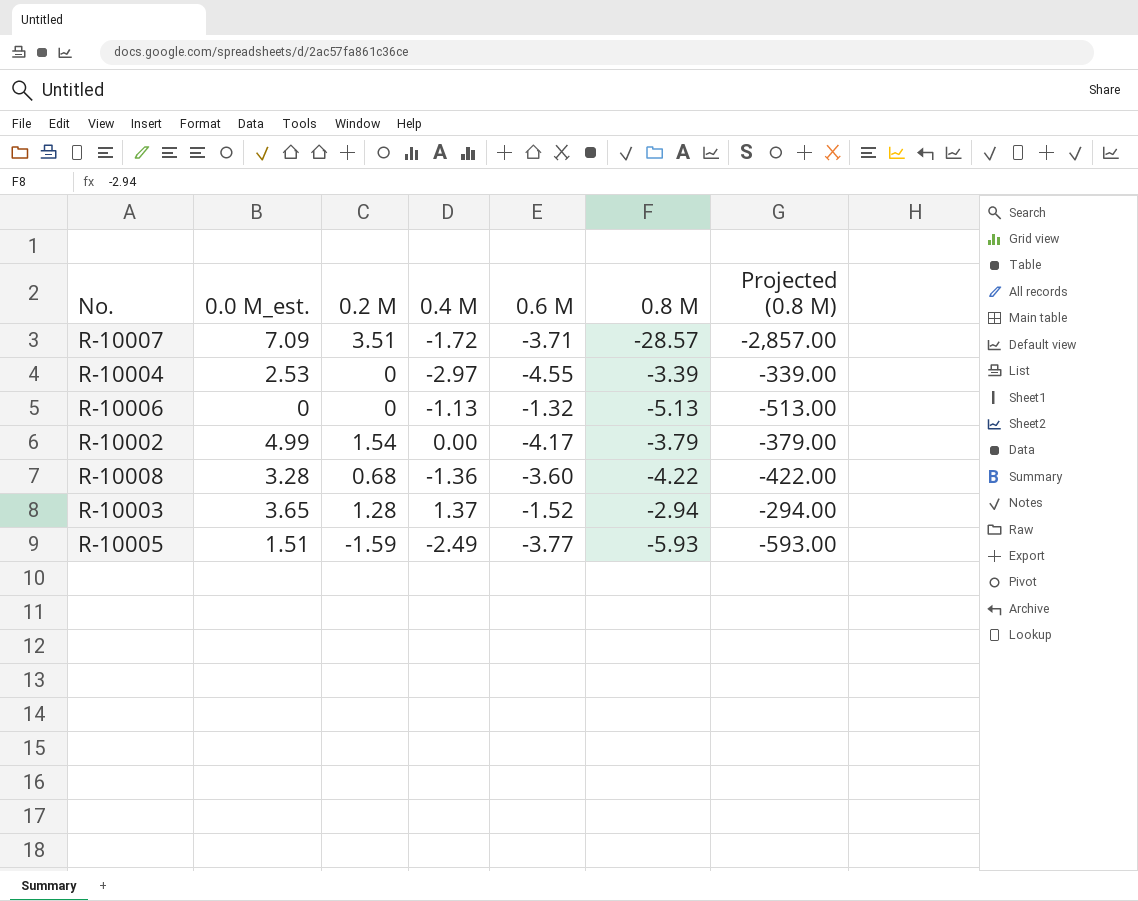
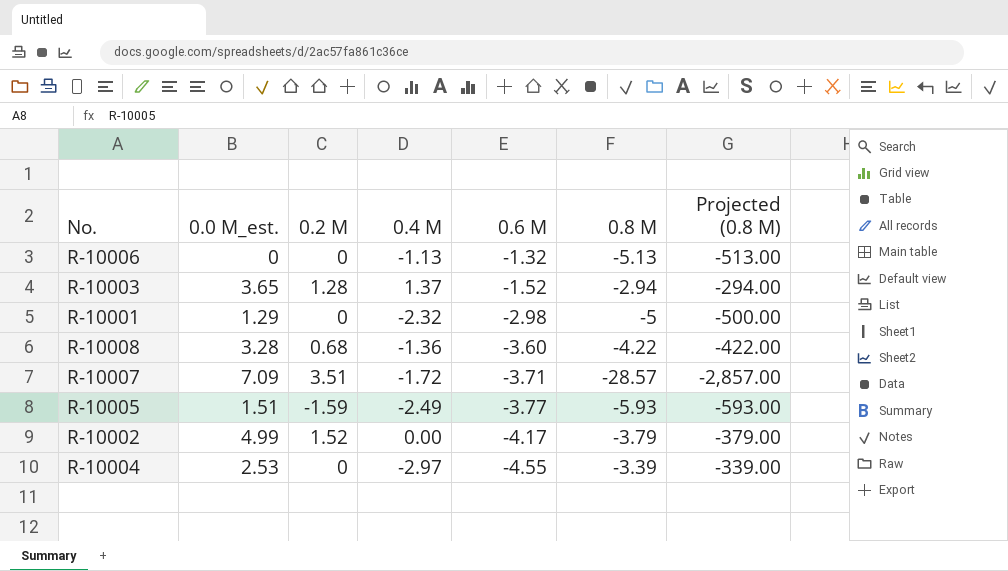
row order: none -> 0.6 M descending
row R-10001: none -> 1.29 | 0 | -2.32 | -2.98 | -5 | -500.00
R-10002 | 0.2 M: 1.54 -> 1.52

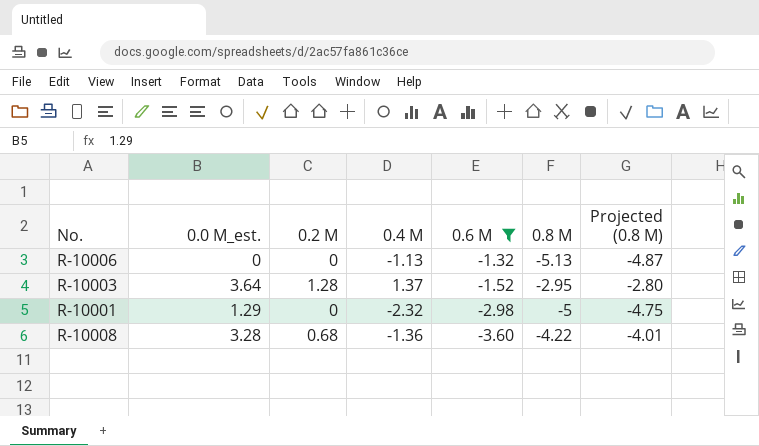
filter: none -> 0.6 M >= -3.60
column Projected (0.8 M) | formula: [0.8 M] * 100 -> [0.8 M] * 0.95
R-10003 | 0.0 M_est.: 3.65 -> 3.64
R-10003 | 0.8 M: -2.94 -> -2.95

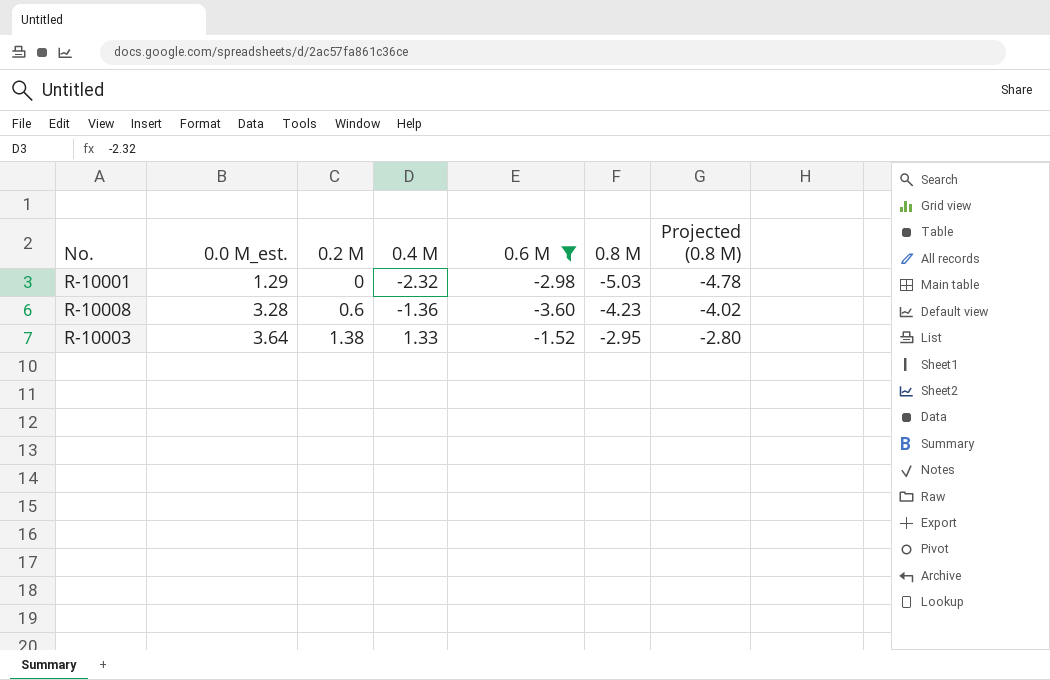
row order: 0.6 M descending -> 0.0 M_est. ascending
row R-10006: 0 | 0 | -1.13 | -1.32 | -5.13 | -4.87 -> none
R-10001 | 0.8 M: -5 -> -5.03
R-10001 | Projected (0.8 M): -4.75 -> -4.78
R-10008 | 0.2 M: 0.68 -> 0.6
R-10008 | 0.8 M: -4.22 -> -4.23
R-10008 | Projected (0.8 M): -4.01 -> -4.02
R-10003 | 0.2 M: 1.28 -> 1.38
R-10003 | 0.4 M: 1.37 -> 1.33

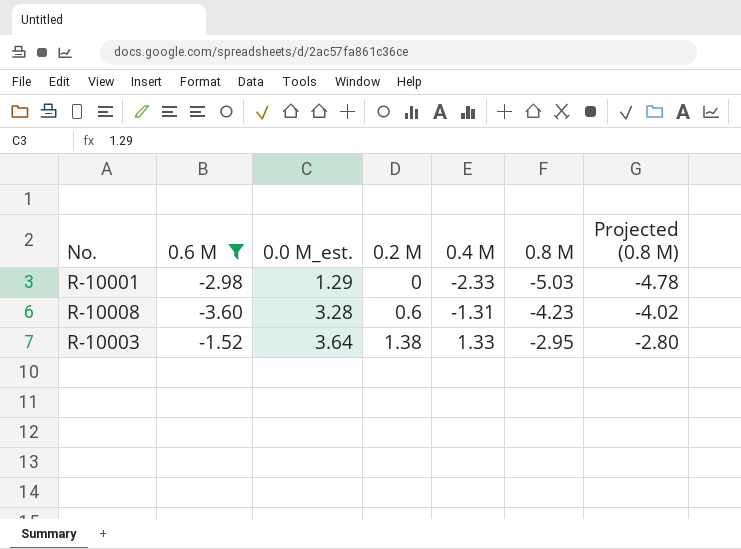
column 0.6 M | position: 5 -> 2
R-10001 | 0.4 M: -2.32 -> -2.33
R-10008 | 0.4 M: -1.36 -> -1.31

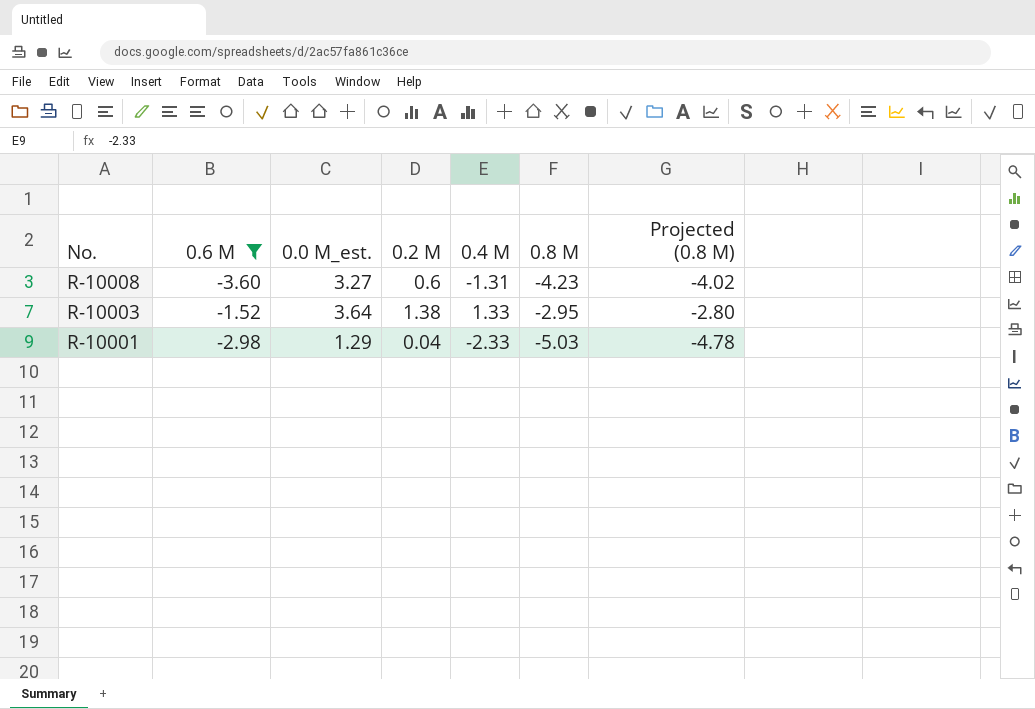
row order: 0.0 M_est. ascending -> No. descending
R-10008 | 0.0 M_est.: 3.28 -> 3.27
R-10001 | 0.2 M: 0 -> 0.04

